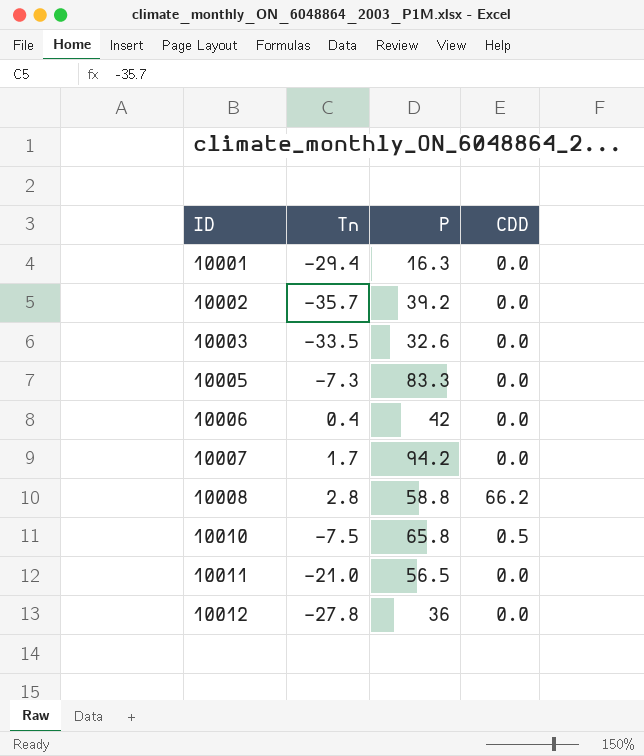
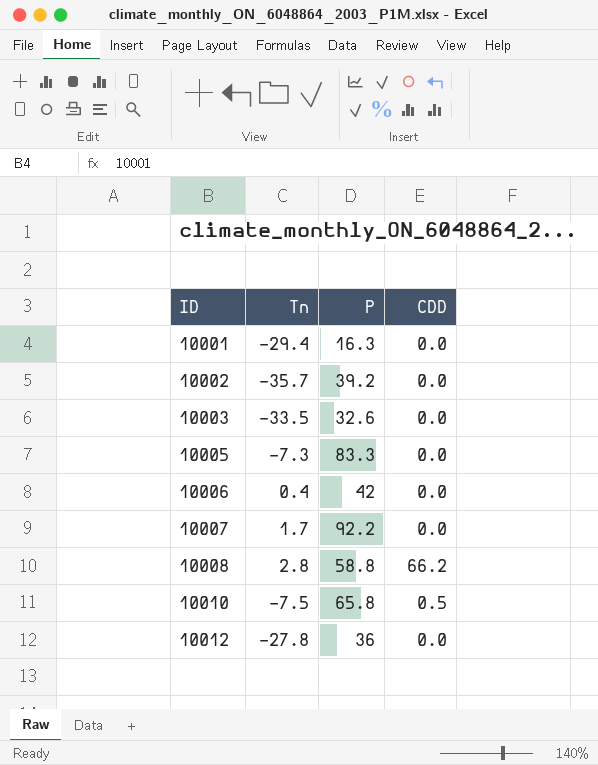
row 10011: -21.0 | 56.5 | 0.0 -> none
10007 | P: 94.2 -> 92.2

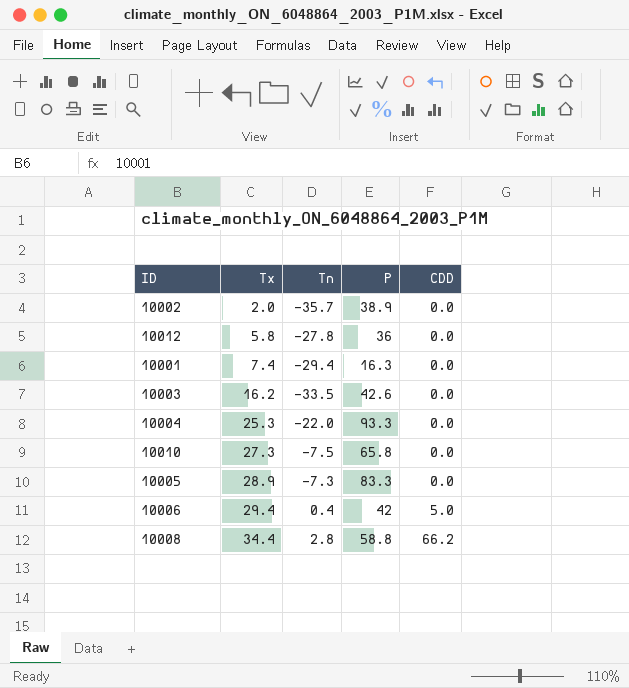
row order: ID ascending -> Tx ascending
column Tx | position: none -> 2
row 10007: 1.7 | 92.2 | 0.0 -> none
10002 | P: 39.2 -> 38.9
10003 | P: 32.6 -> 42.6
row 10004: none -> 25.3 | -22.0 | 93.3 | 0.0
10010 | CDD: 0.5 -> 0.0
10006 | CDD: 0.0 -> 5.0

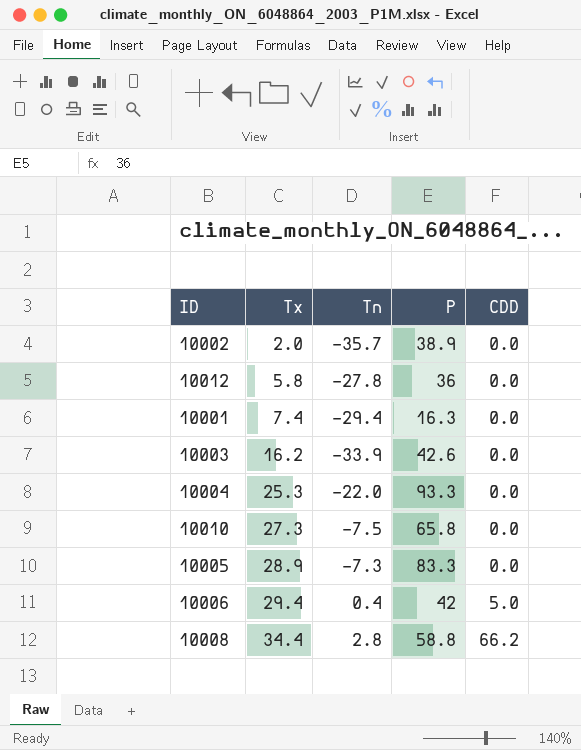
10003 | Tn: -33.5 -> -33.9

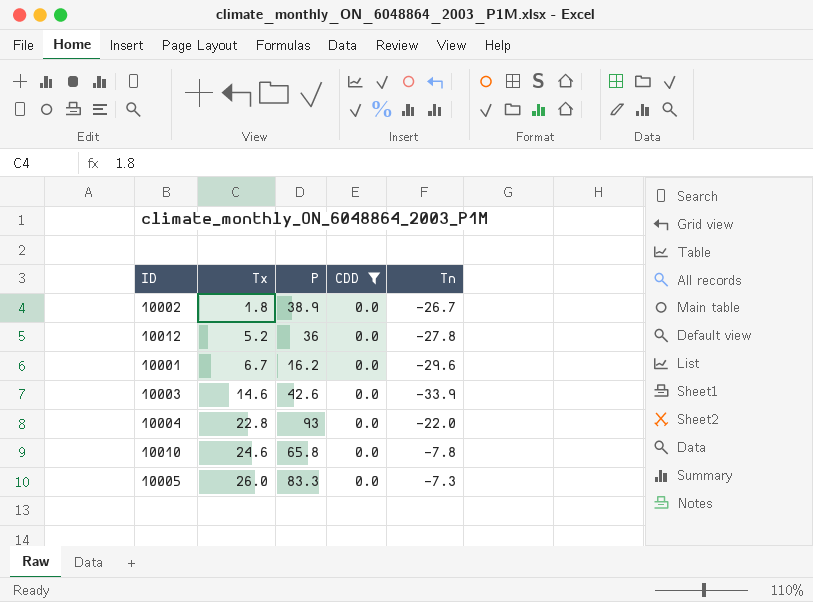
filter: none -> CDD = 0.0
column Tn | position: 3 -> 5
10002 | Tx: 2.0 -> 1.8
10002 | Tn: -35.7 -> -26.7
10012 | Tx: 5.8 -> 5.2
10001 | Tx: 7.4 -> 6.7
10001 | P: 16.3 -> 16.2
10001 | Tn: -29.4 -> -29.6
10003 | Tx: 16.2 -> 14.6
10004 | Tx: 25.3 -> 22.8
10004 | P: 93.3 -> 93
10010 | Tx: 27.3 -> 24.6
10010 | Tn: -7.5 -> -7.8
10005 | Tx: 28.9 -> 26.0

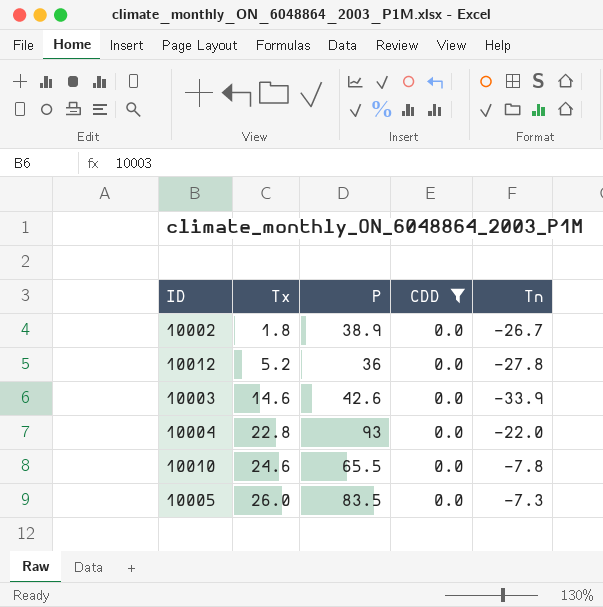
row 10001: 6.7 | 16.2 | 0.0 | -29.6 -> none
10010 | P: 65.8 -> 65.5
10005 | P: 83.3 -> 83.5

